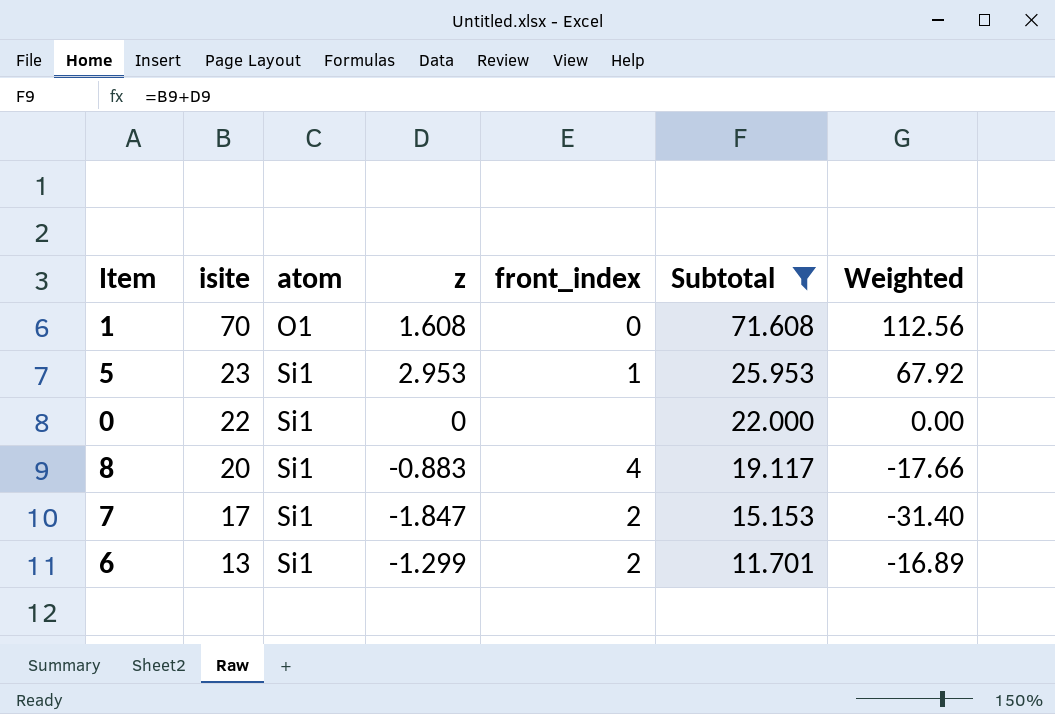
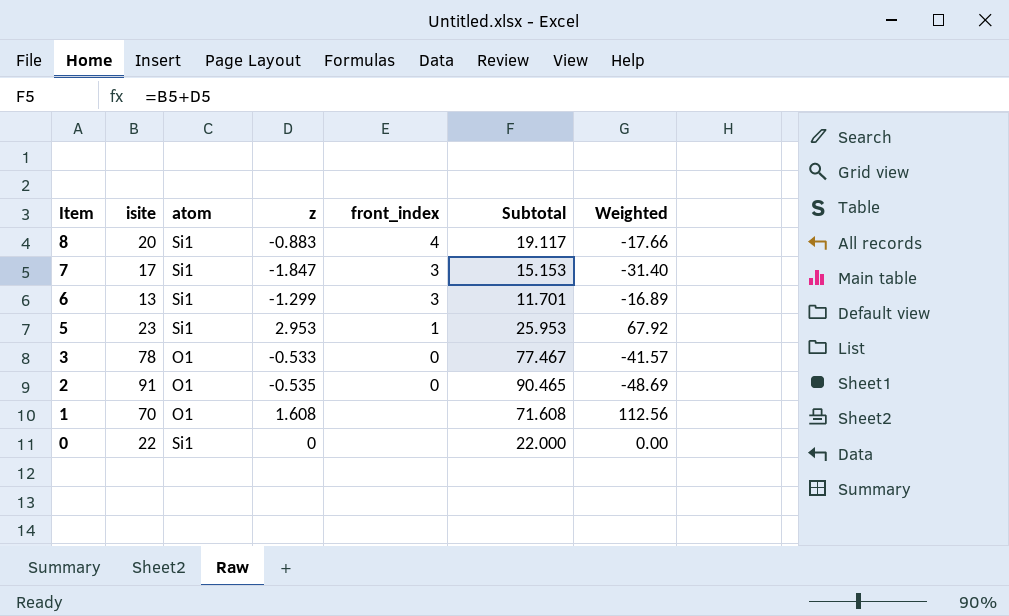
filter: Subtotal <= 71.608 -> none
row order: isite descending -> Item descending
7 | front_index: 2 -> 3
6 | front_index: 2 -> 3
1 | front_index: 0 -> none

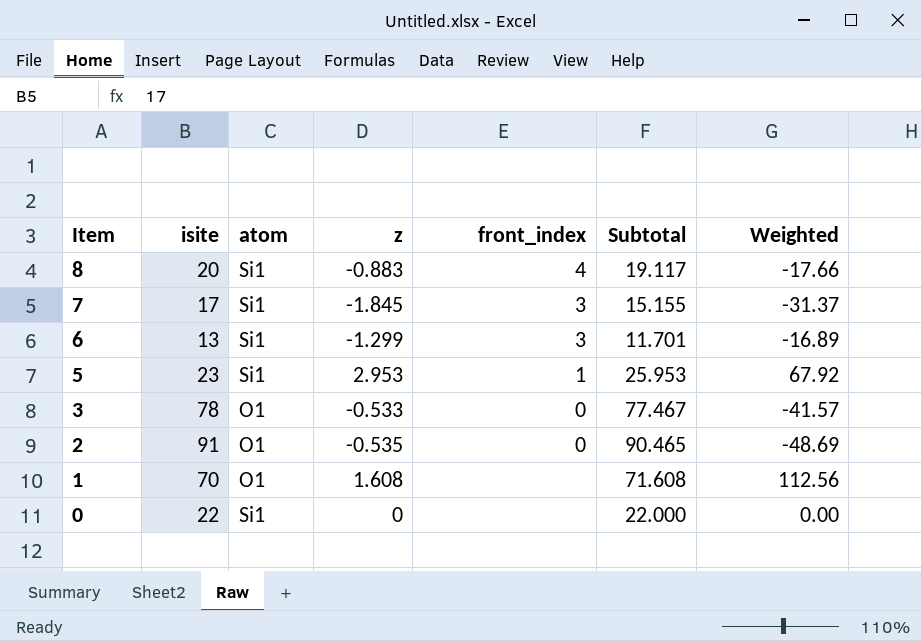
7 | z: -1.847 -> -1.845
7 | Subtotal: 15.153 -> 15.155
7 | Weighted: -31.40 -> -31.37

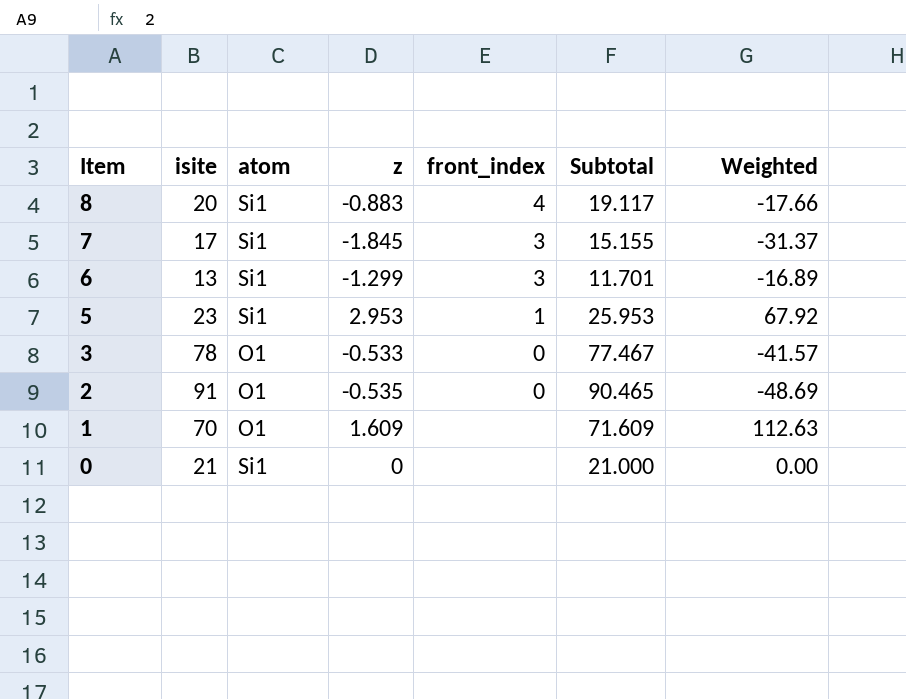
1 | z: 1.608 -> 1.609
1 | Subtotal: 71.608 -> 71.609
1 | Weighted: 112.56 -> 112.63
0 | isite: 22 -> 21
0 | Subtotal: 22.000 -> 21.000

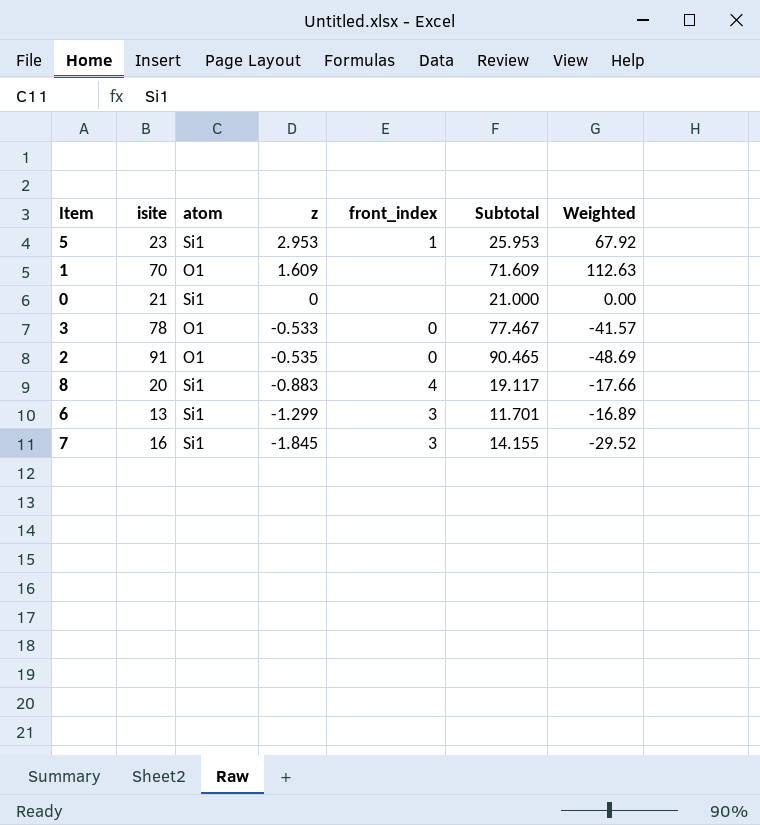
row order: Item descending -> z descending
7 | isite: 17 -> 16
7 | Subtotal: 15.155 -> 14.155
7 | Weighted: -31.37 -> -29.52

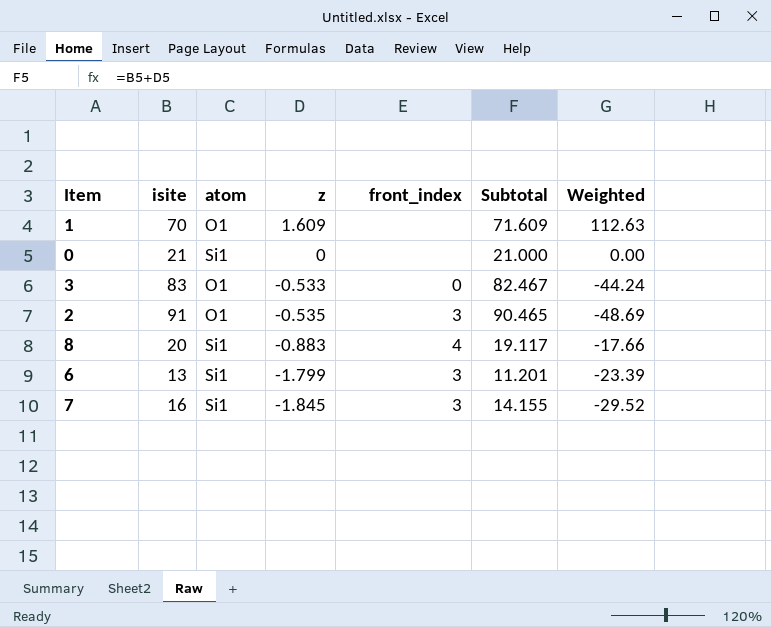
row 5: 23 | Si1 | 2.953 | 1 | 25.953 | 67.92 -> none
3 | isite: 78 -> 83
3 | Subtotal: 77.467 -> 82.467
3 | Weighted: -41.57 -> -44.24
2 | front_index: 0 -> 3
6 | z: -1.299 -> -1.799
6 | Subtotal: 11.701 -> 11.201
6 | Weighted: -16.89 -> -23.39

